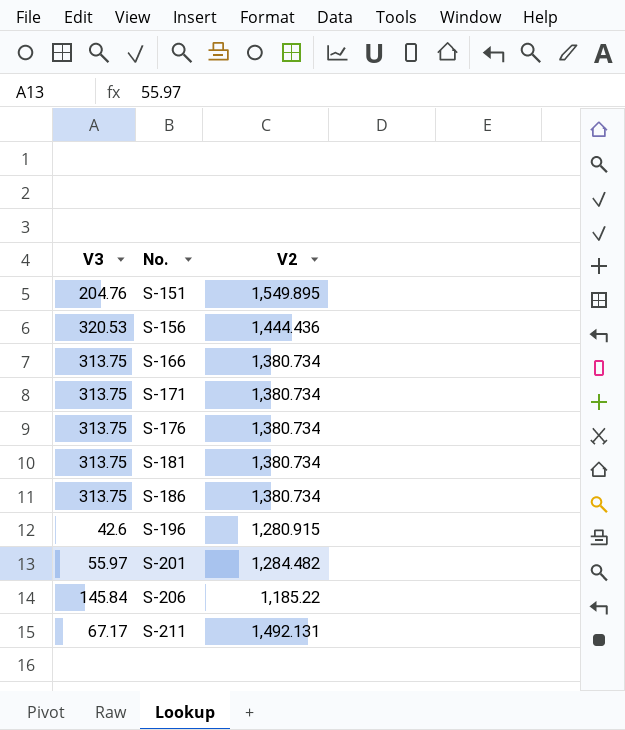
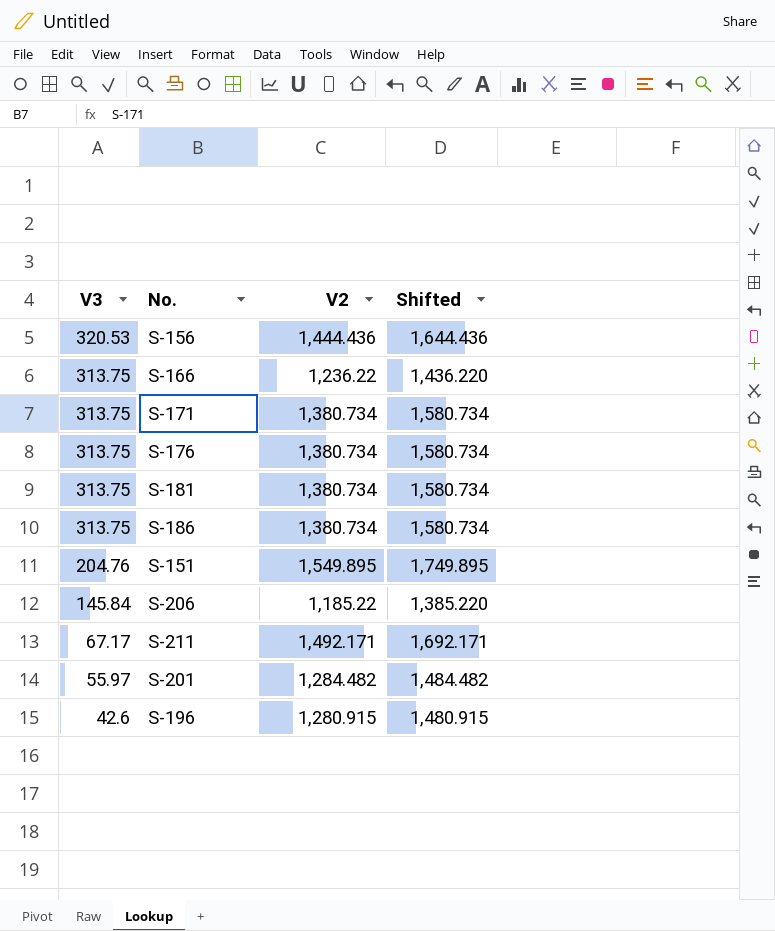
row order: No. ascending -> V3 descending
column Shifted | formula: none -> [V2] + 200
S-166 | V2: 1,380.734 -> 1,236.22
S-211 | V2: 1,492.131 -> 1,492.171

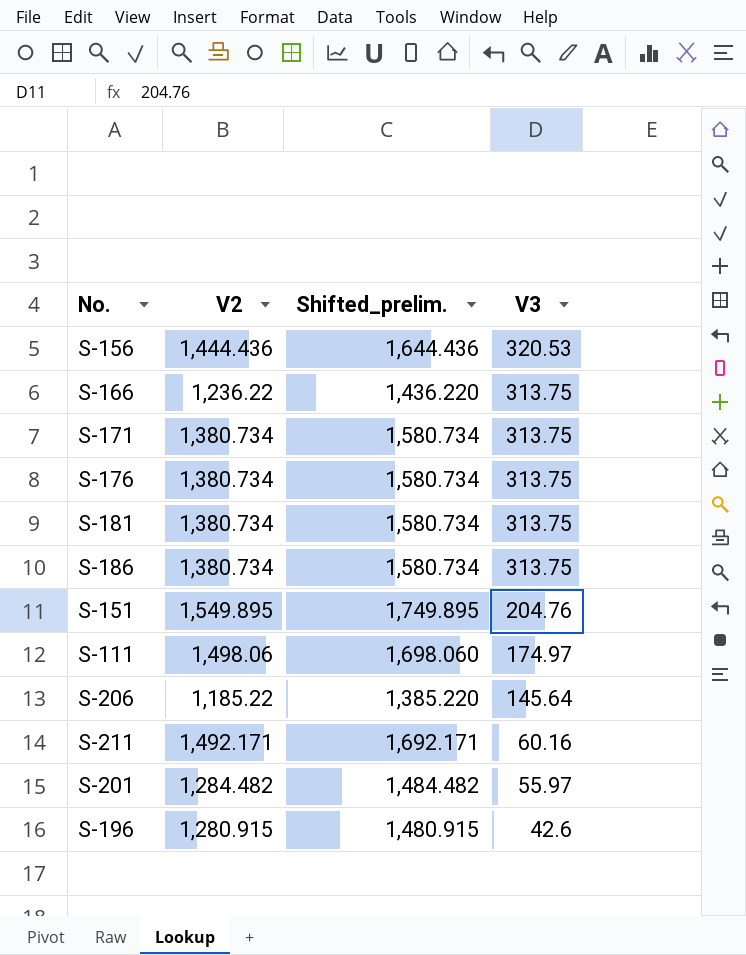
column name: Shifted -> Shifted_prelim.
column V3 | position: 1 -> 4
row S-111: none -> 1,498.06 | 1,698.060 | 174.97
S-206 | V3: 145.84 -> 145.64
S-211 | V3: 67.17 -> 60.16

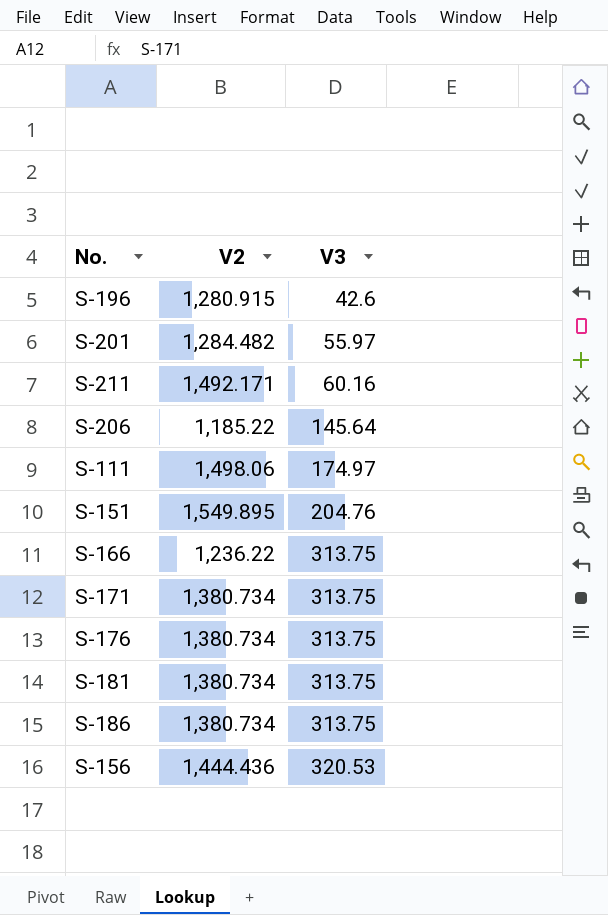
row order: V3 descending -> V3 ascending
column Shifted_prelim. | formula: [V2] + 200 -> none

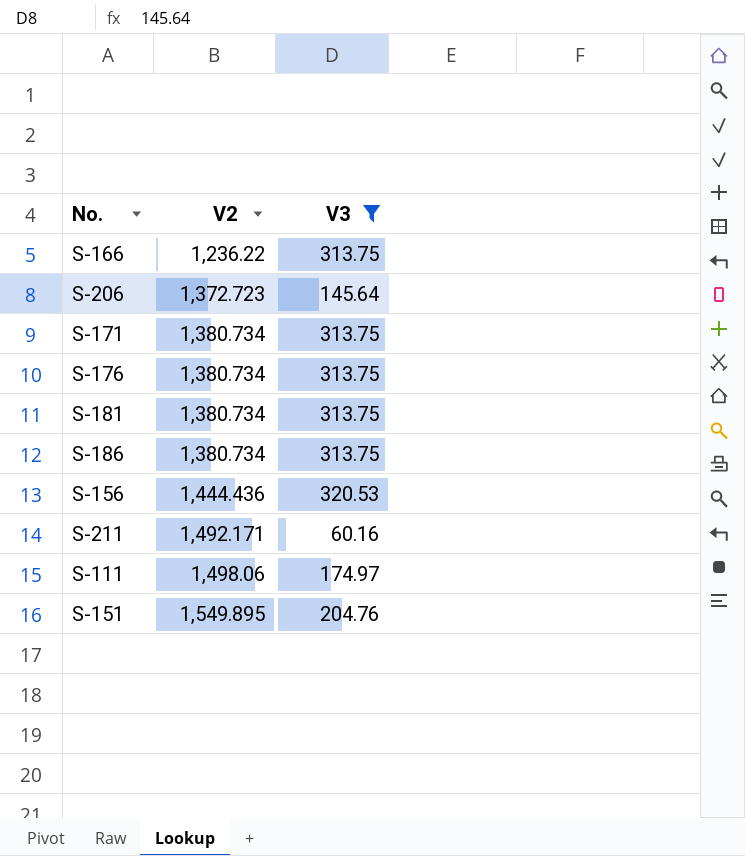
filter: none -> V3 >= 60.16
row order: V3 ascending -> V2 ascending
S-206 | V2: 1,185.22 -> 1,372.723

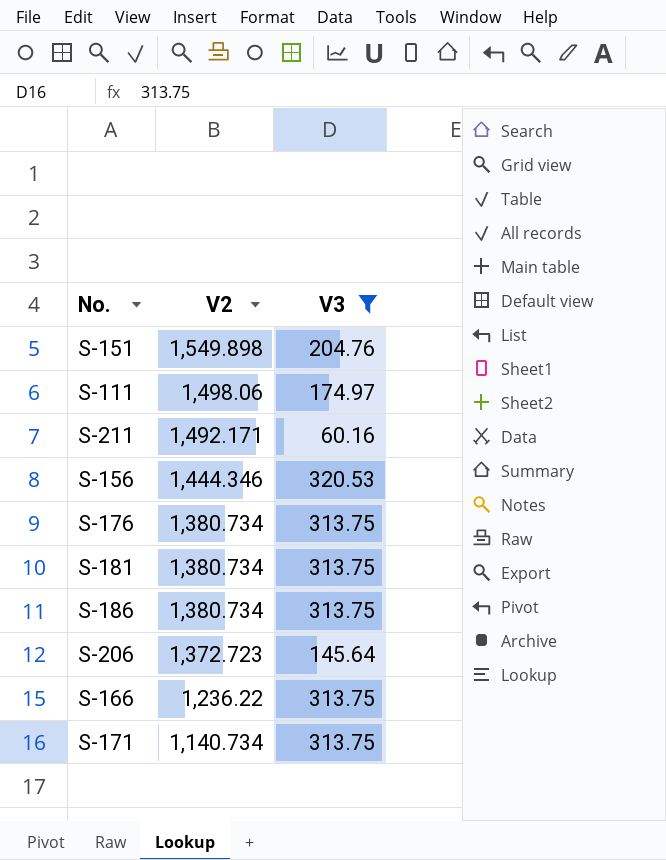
row order: V2 ascending -> V2 descending
S-151 | V2: 1,549.895 -> 1,549.898
S-156 | V2: 1,444.436 -> 1,444.346
S-171 | V2: 1,380.734 -> 1,140.734

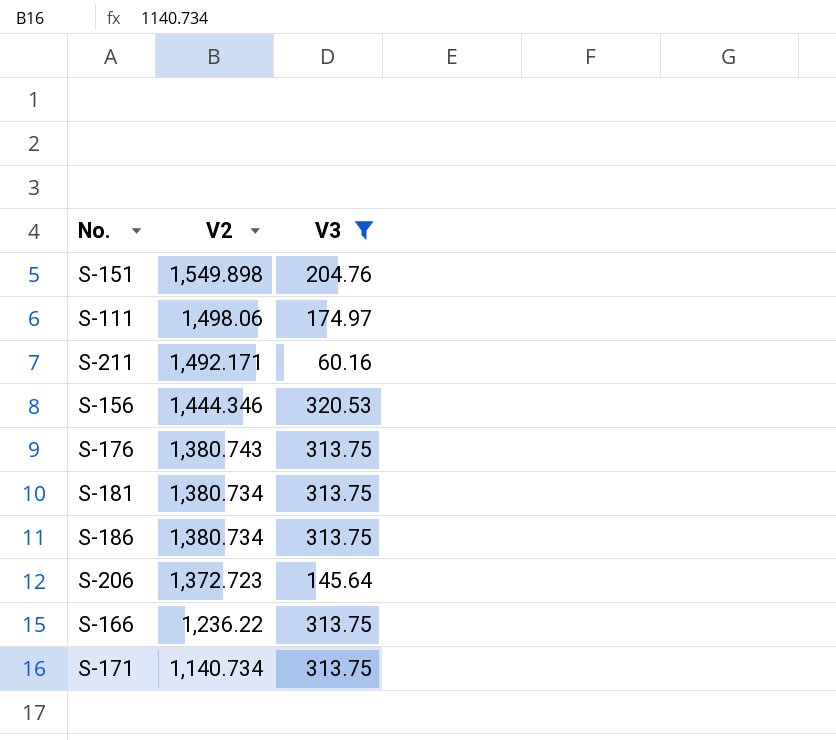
S-176 | V2: 1,380.734 -> 1,380.743

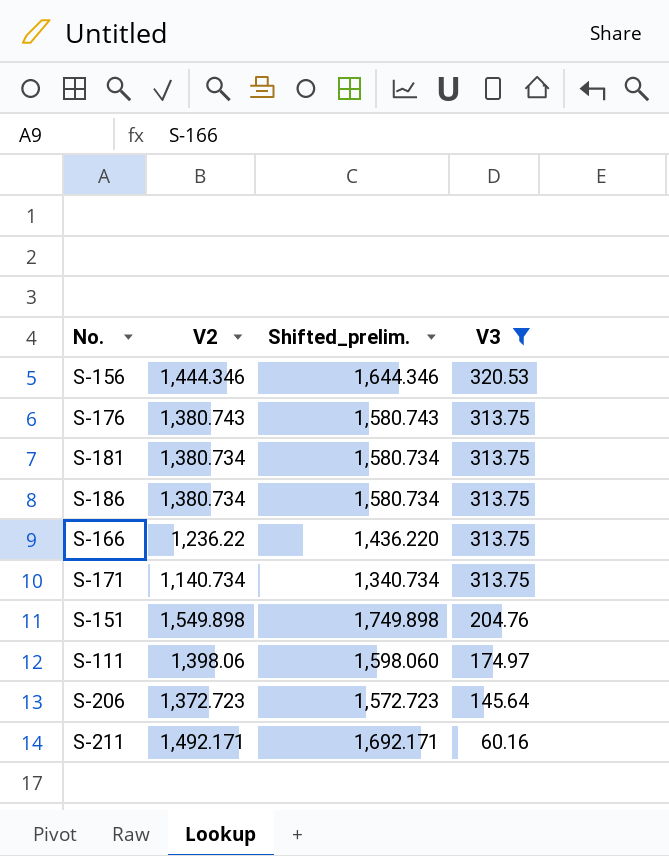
row order: V2 descending -> V3 descending
column Shifted_prelim. | formula: none -> [V2] + 200
S-111 | V2: 1,498.06 -> 1,398.06

